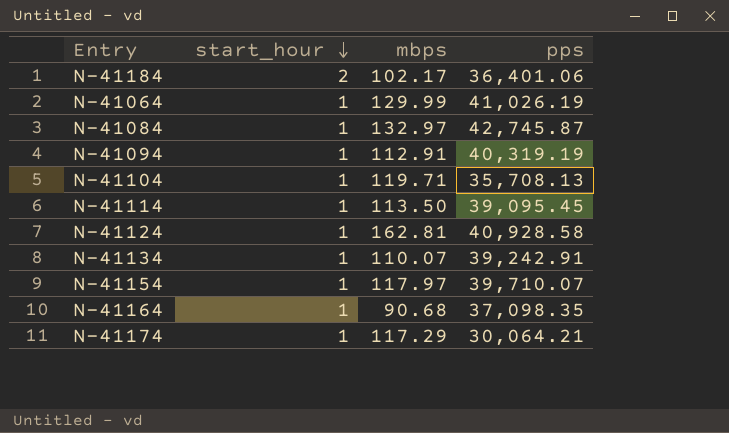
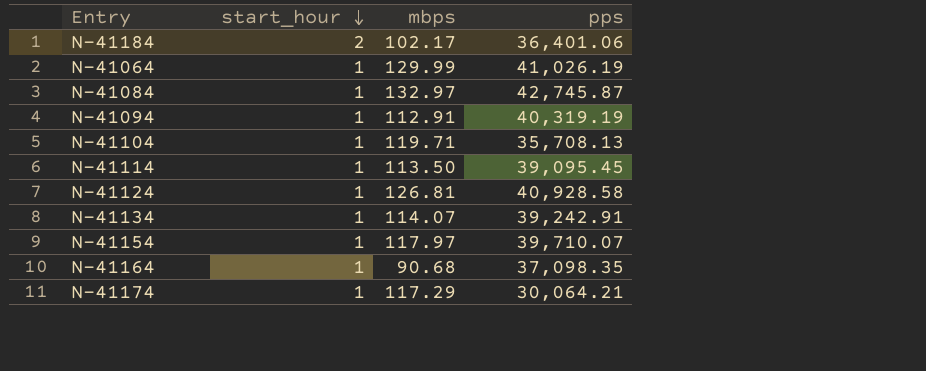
N-41124 | mbps: 162.81 -> 126.81
N-41134 | mbps: 110.07 -> 114.07

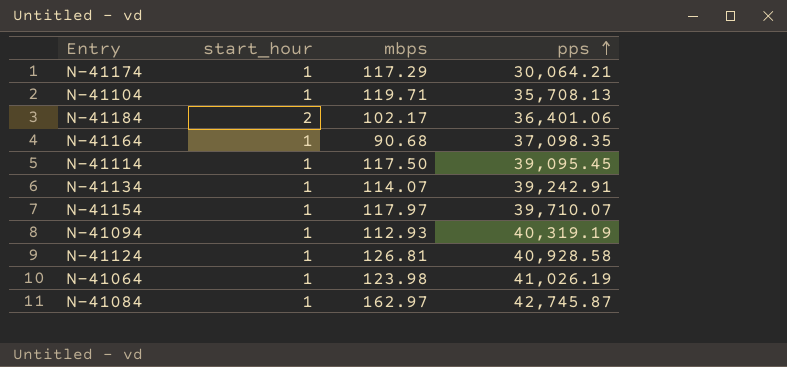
row order: start_hour descending -> pps ascending
N-41114 | mbps: 113.50 -> 117.50
N-41094 | mbps: 112.91 -> 112.93
N-41064 | mbps: 129.99 -> 123.98
N-41084 | mbps: 132.97 -> 162.97

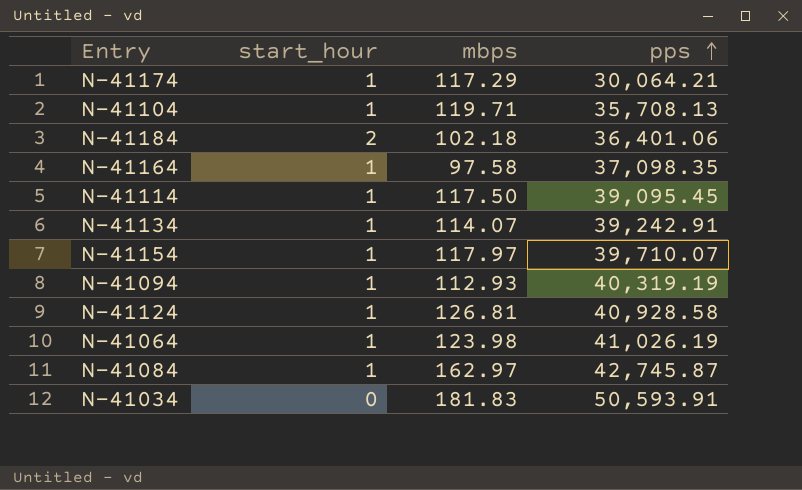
N-41184 | mbps: 102.17 -> 102.18
N-41164 | mbps: 90.68 -> 97.58
row N-41034: none -> 0 | 181.83 | 50,593.91

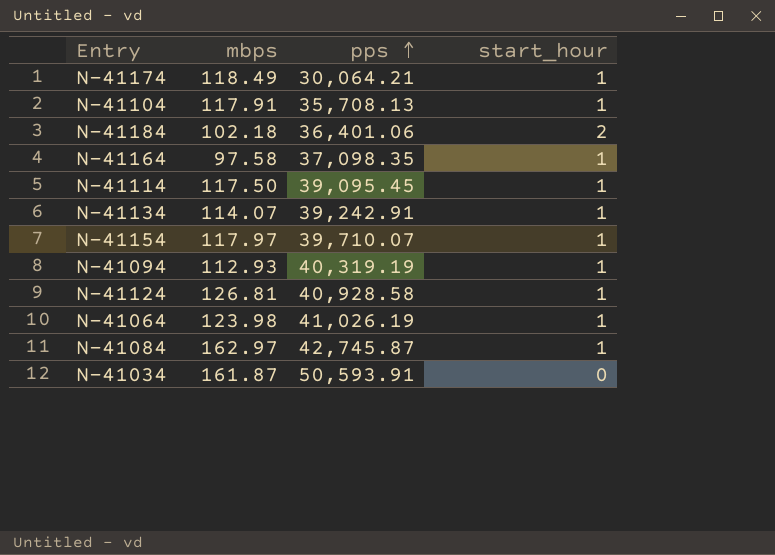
column start_hour | position: 2 -> 4
N-41174 | mbps: 117.29 -> 118.49
N-41104 | mbps: 119.71 -> 117.91
N-41034 | mbps: 181.83 -> 161.87

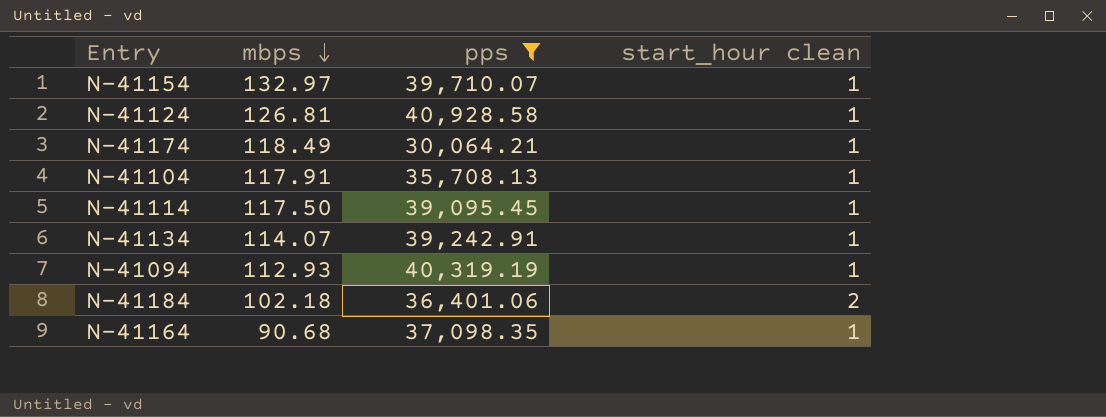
filter: none -> pps <= 40,928.58
row order: pps ascending -> mbps descending
column name: start_hour -> start_hour clean
N-41154 | mbps: 117.97 -> 132.97
N-41164 | mbps: 97.58 -> 90.68

